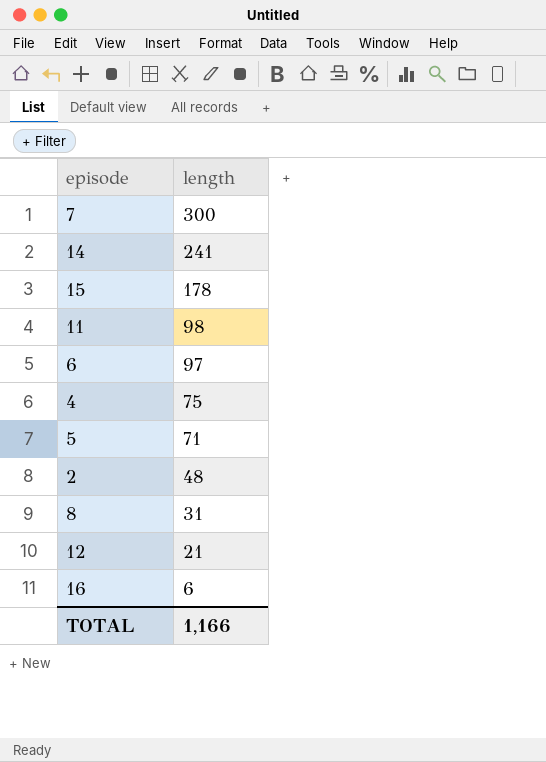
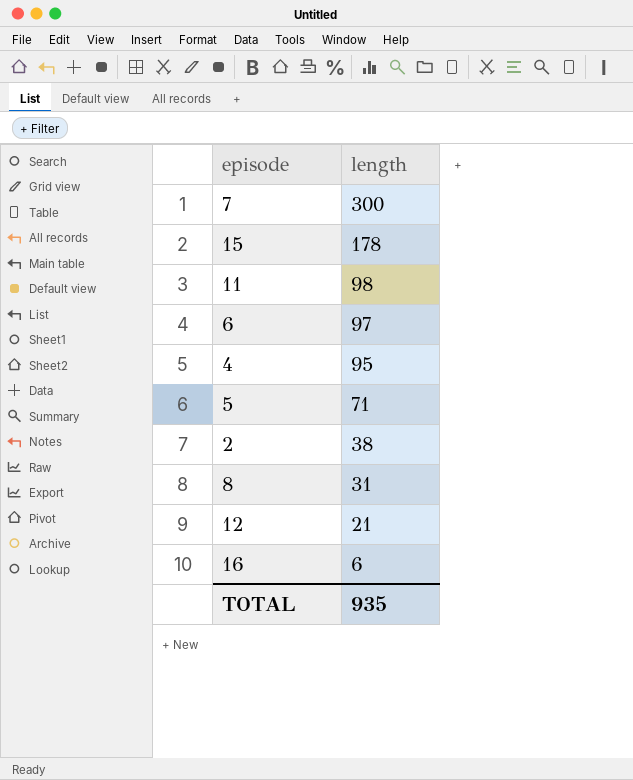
row 14: 241 -> none
4 | length: 75 -> 95
2 | length: 48 -> 38
TOTAL | length: 1,166 -> 935

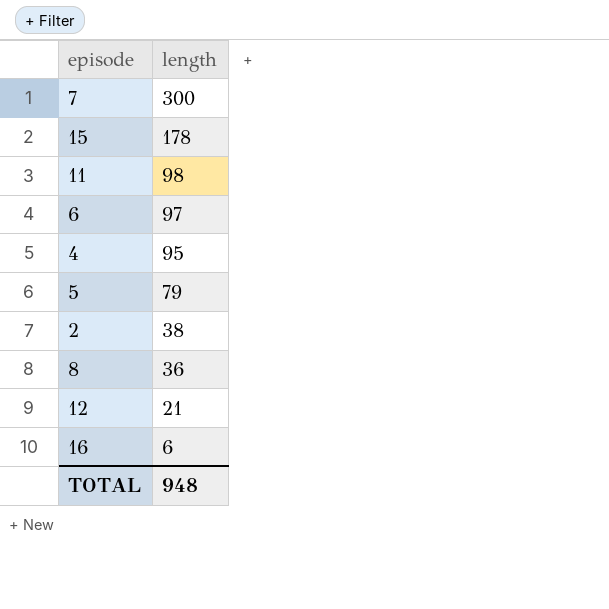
5 | length: 71 -> 79
8 | length: 31 -> 36
TOTAL | length: 935 -> 948

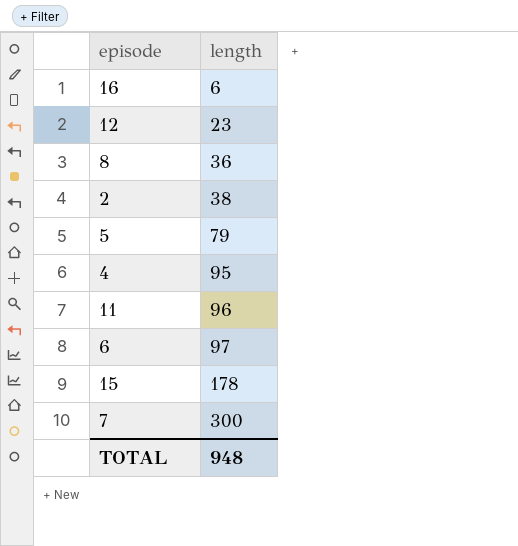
row order: length descending -> length ascending
12 | length: 21 -> 23
11 | length: 98 -> 96

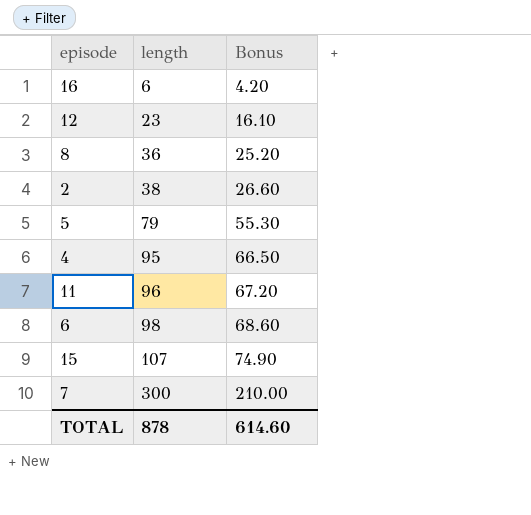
column Bonus | formula: none -> [length] * 0.7
6 | length: 97 -> 98
15 | length: 178 -> 107
TOTAL | length: 948 -> 878

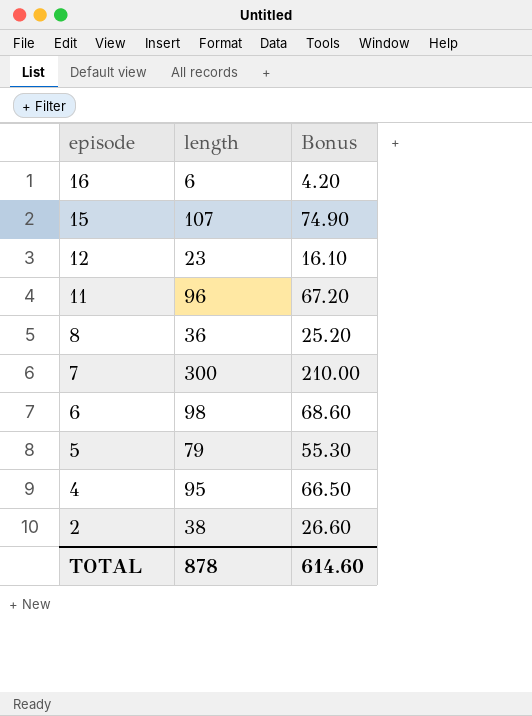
row order: length ascending -> episode descending

